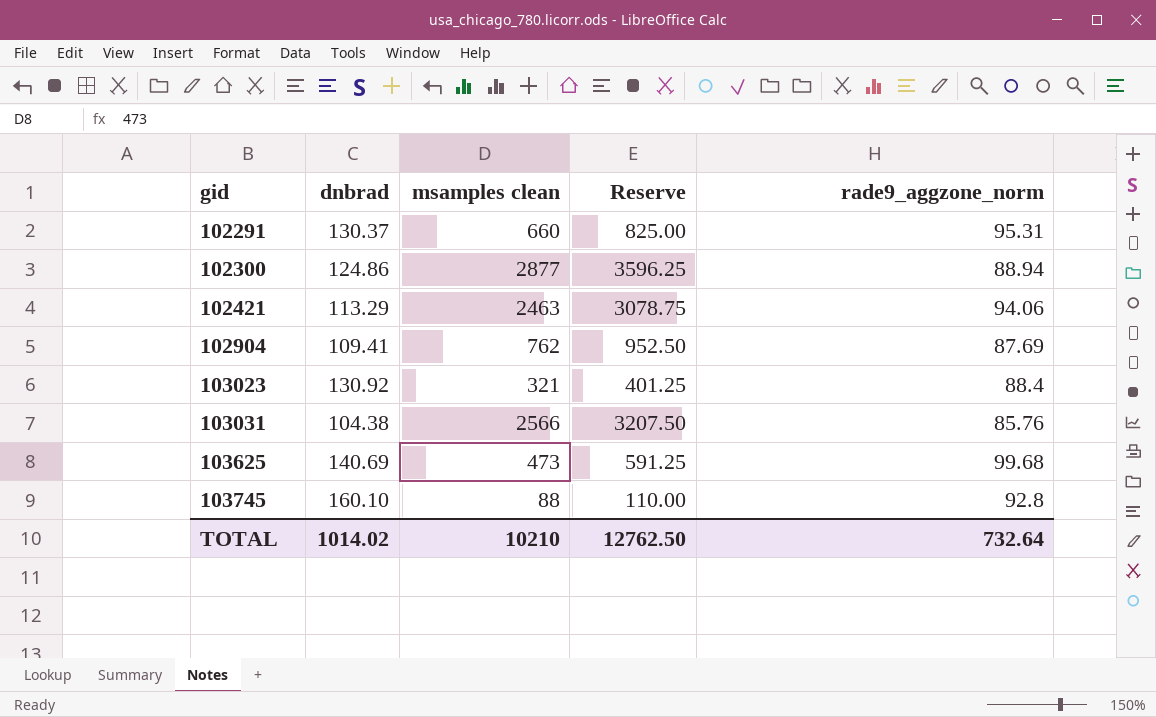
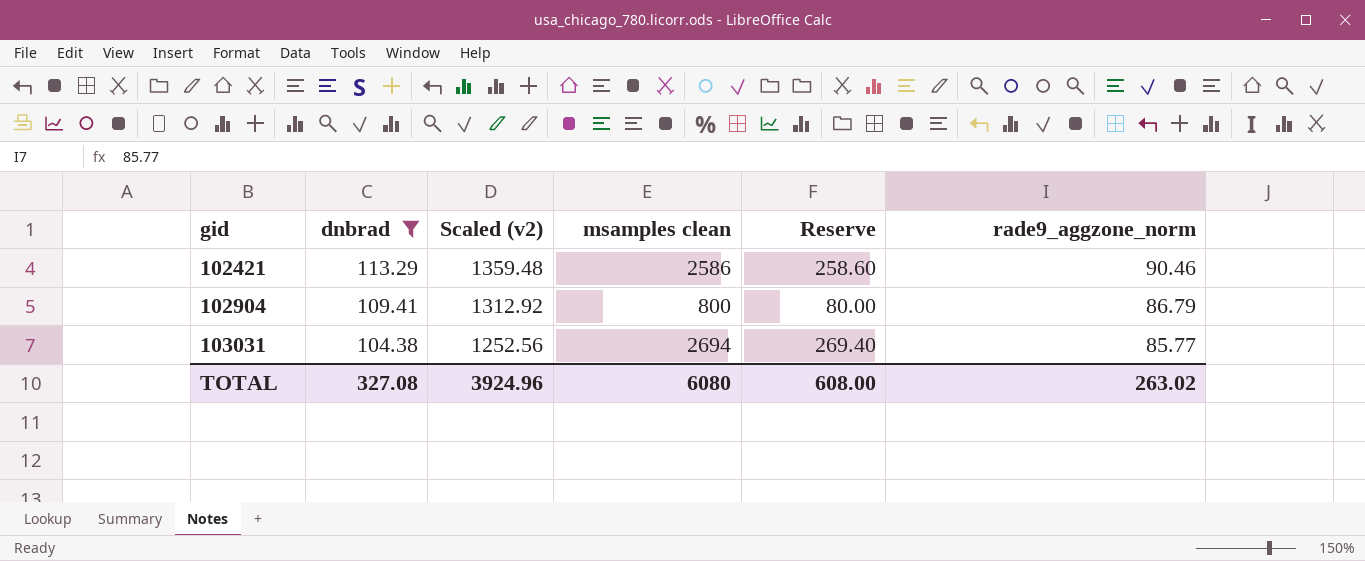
filter: none -> dnbrad <= 113.29
column Scaled (v2) | formula: none -> [dnbrad] * 12
column Reserve | formula: [msamples clean] * 1.25 -> [msamples clean] * 0.1
102421 | msamples clean: 2463 -> 2586
102421 | rade9_aggzone_norm: 94.06 -> 90.46
102904 | msamples clean: 762 -> 800
102904 | rade9_aggzone_norm: 87.69 -> 86.79
103031 | msamples clean: 2566 -> 2694
103031 | rade9_aggzone_norm: 85.76 -> 85.77
TOTAL | dnbrad: 1014.02 -> 327.08
TOTAL | msamples clean: 10210 -> 6080
TOTAL | Reserve: 12762.50 -> 608.00
TOTAL | rade9_aggzone_norm: 732.64 -> 263.02

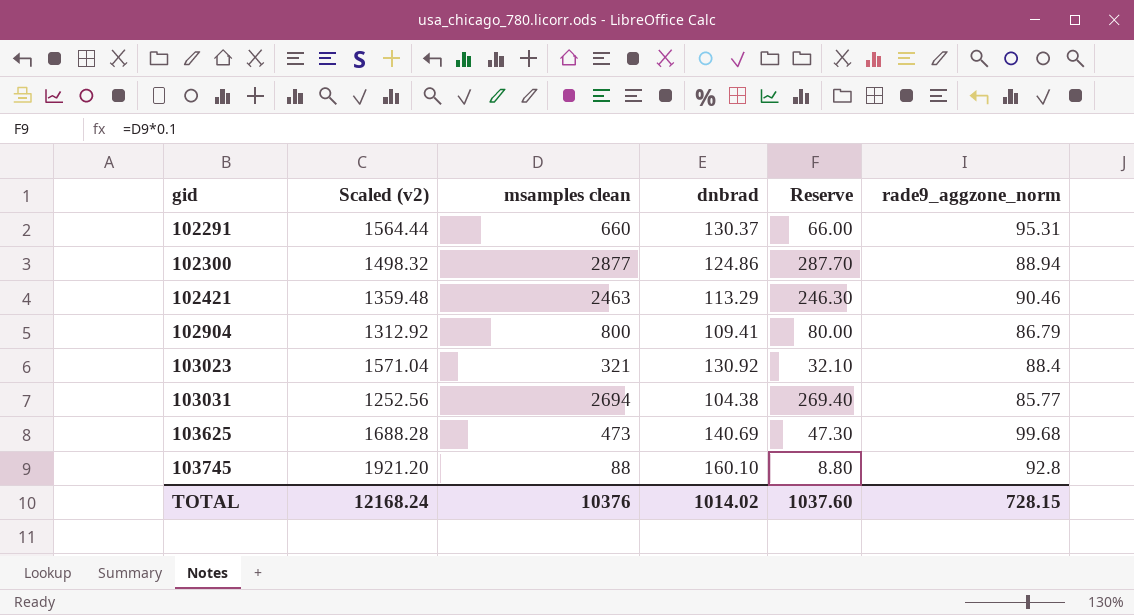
filter: dnbrad <= 113.29 -> none
column dnbrad | position: 2 -> 4
102421 | msamples clean: 2586 -> 2463
102421 | Reserve: 258.60 -> 246.30
TOTAL | Scaled (v2): 3924.96 -> 12168.24
TOTAL | msamples clean: 6080 -> 10376
TOTAL | dnbrad: 327.08 -> 1014.02
TOTAL | Reserve: 608.00 -> 1037.60
TOTAL | rade9_aggzone_norm: 263.02 -> 728.15

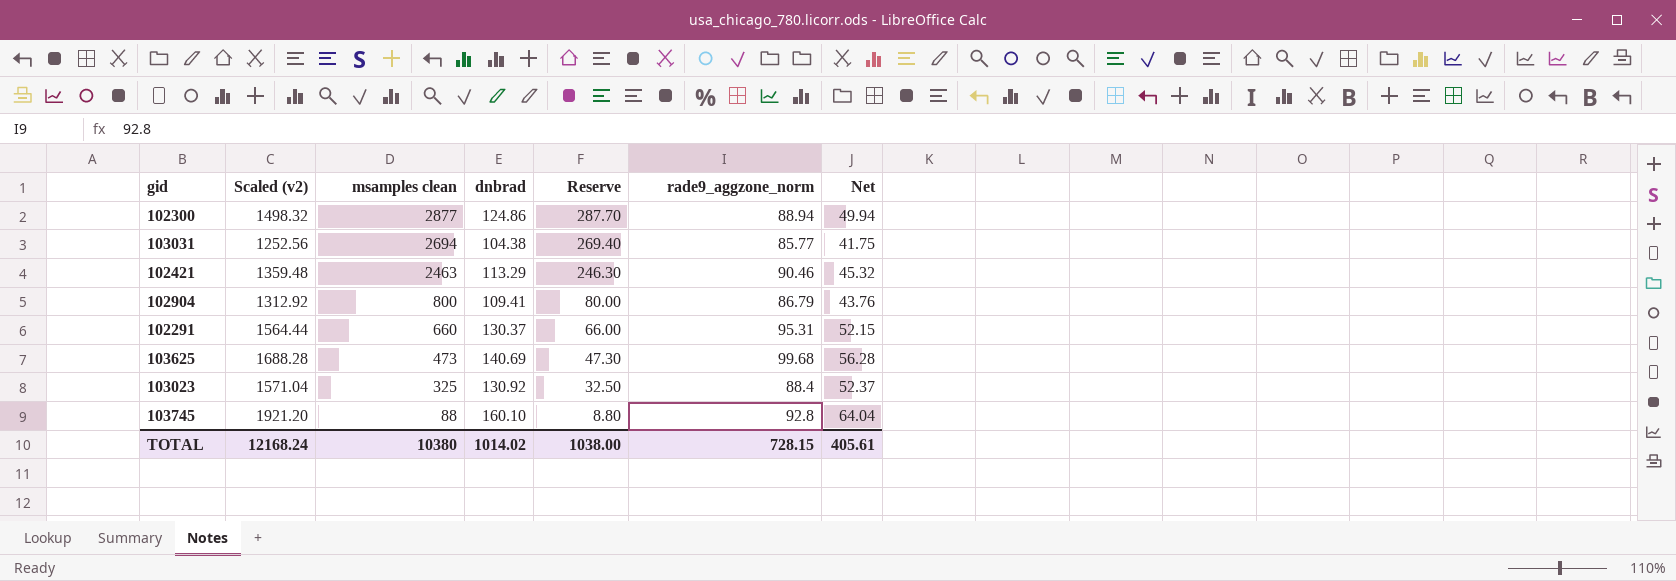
row order: gid ascending -> msamples clean descending
column Net | formula: none -> [dnbrad] * 0.4
103023 | msamples clean: 321 -> 325
103023 | Reserve: 32.10 -> 32.50
TOTAL | msamples clean: 10376 -> 10380
TOTAL | Reserve: 1037.60 -> 1038.00

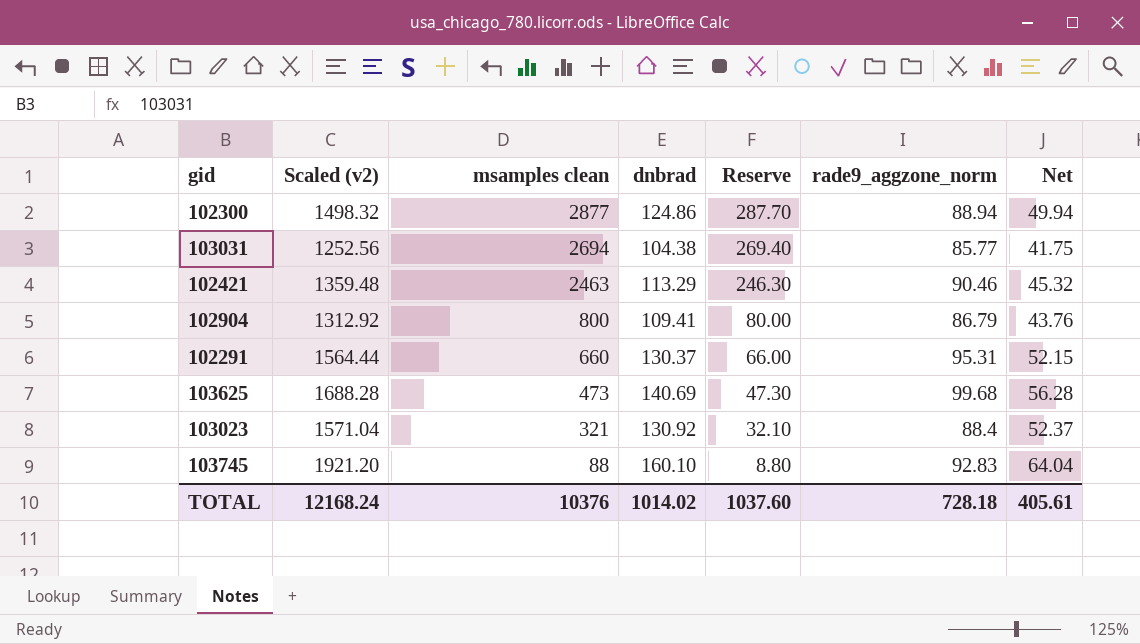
103023 | msamples clean: 325 -> 321
103023 | Reserve: 32.50 -> 32.10
103745 | rade9_aggzone_norm: 92.8 -> 92.83
TOTAL | msamples clean: 10380 -> 10376
TOTAL | Reserve: 1038.00 -> 1037.60
TOTAL | rade9_aggzone_norm: 728.15 -> 728.18

